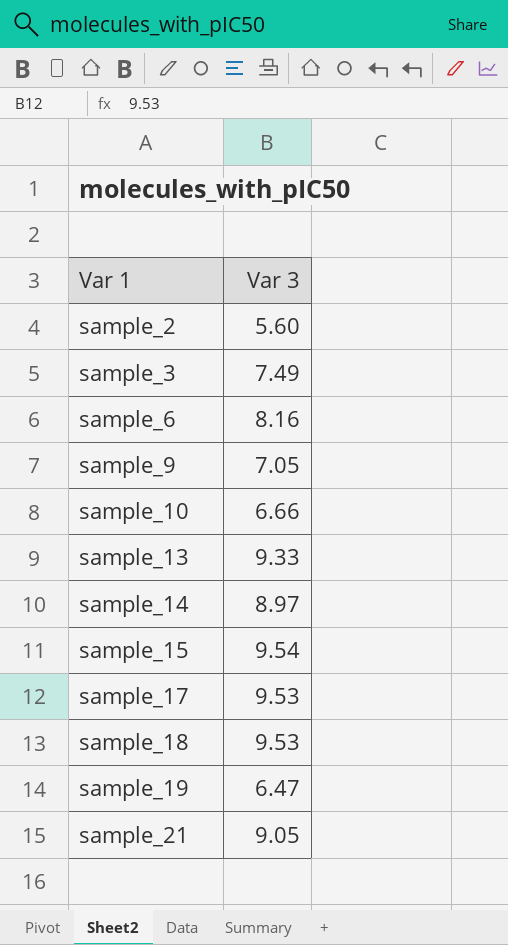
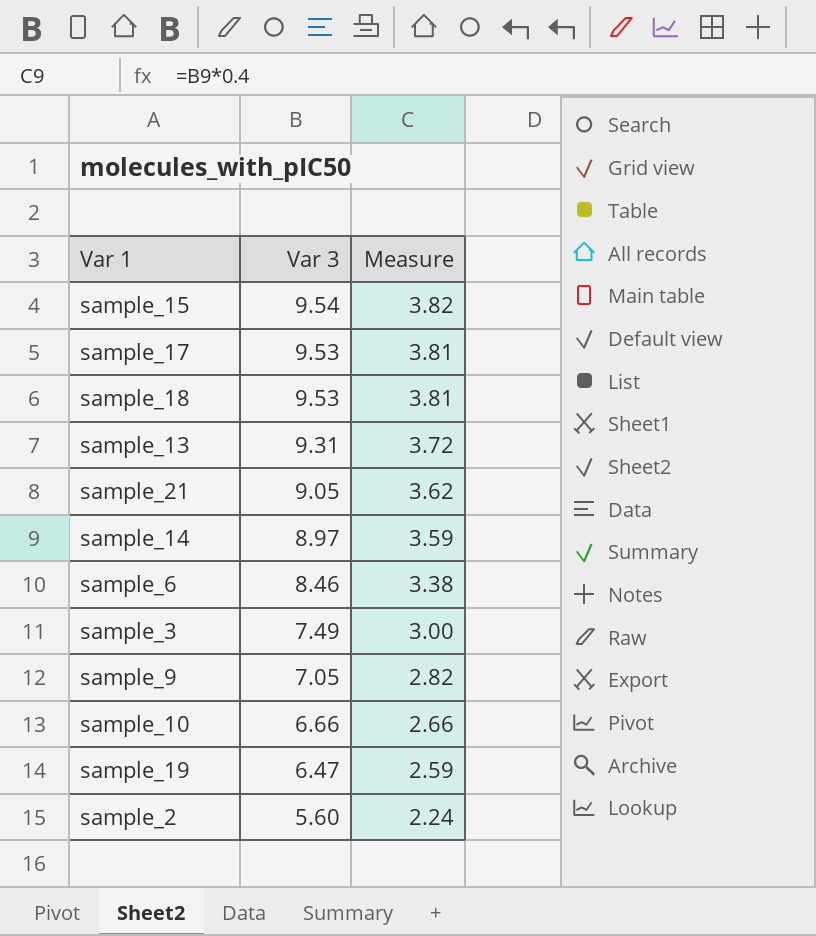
row order: Var 1 ascending -> Var 3 descending
column Measure | formula: none -> [Var 3] * 0.4
sample_13 | Var 3: 9.33 -> 9.31
sample_6 | Var 3: 8.16 -> 8.46

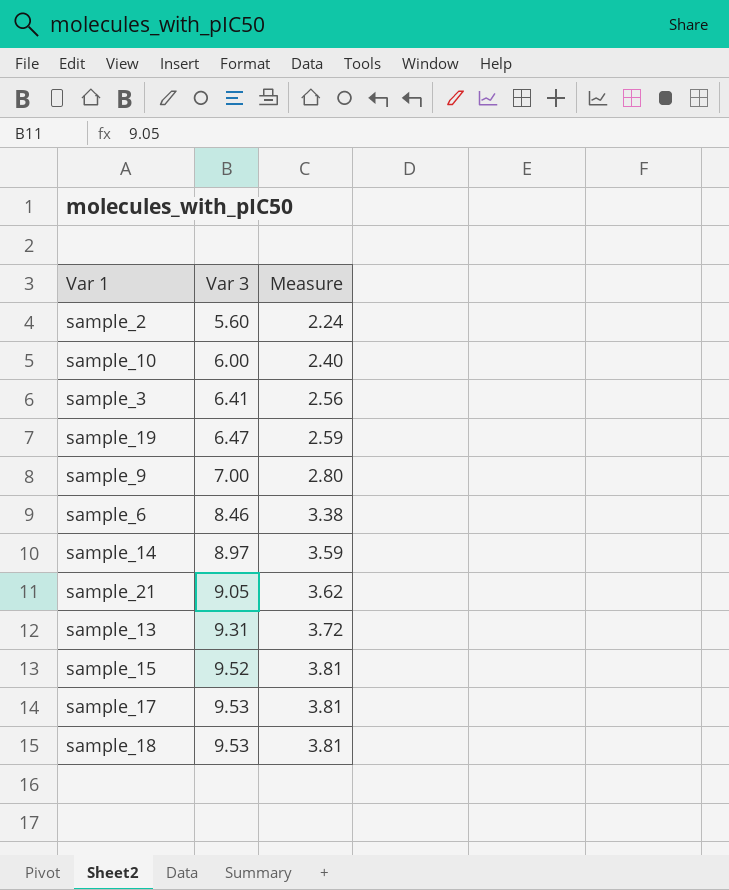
row order: Var 3 descending -> Var 3 ascending
sample_10 | Var 3: 6.66 -> 6.00
sample_10 | Measure: 2.66 -> 2.40
sample_3 | Var 3: 7.49 -> 6.41
sample_3 | Measure: 3.00 -> 2.56
sample_9 | Var 3: 7.05 -> 7.00
sample_9 | Measure: 2.82 -> 2.80
sample_15 | Var 3: 9.54 -> 9.52
sample_15 | Measure: 3.82 -> 3.81

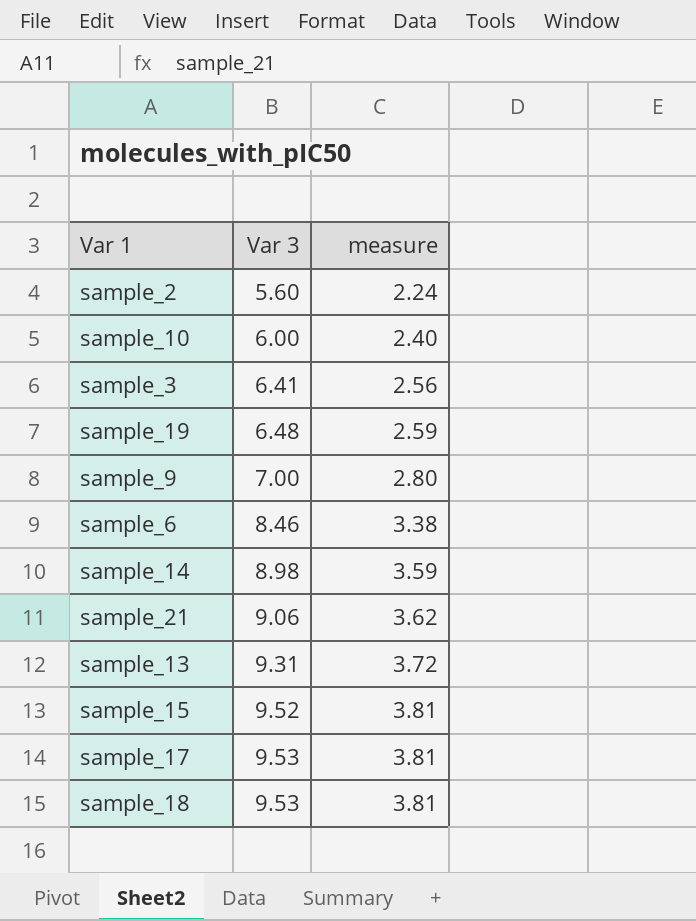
column name: Measure -> measure
sample_19 | Var 3: 6.47 -> 6.48
sample_14 | Var 3: 8.97 -> 8.98
sample_21 | Var 3: 9.05 -> 9.06

